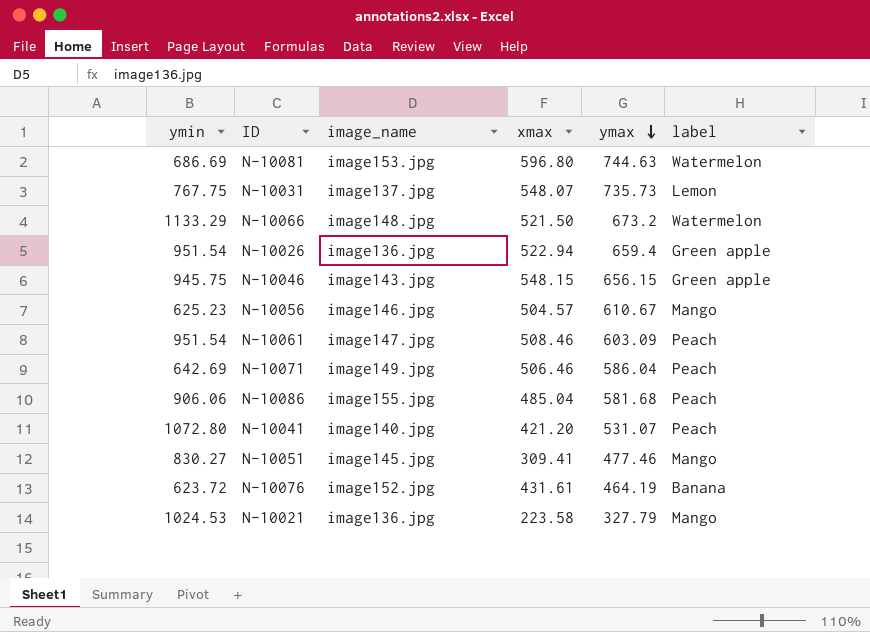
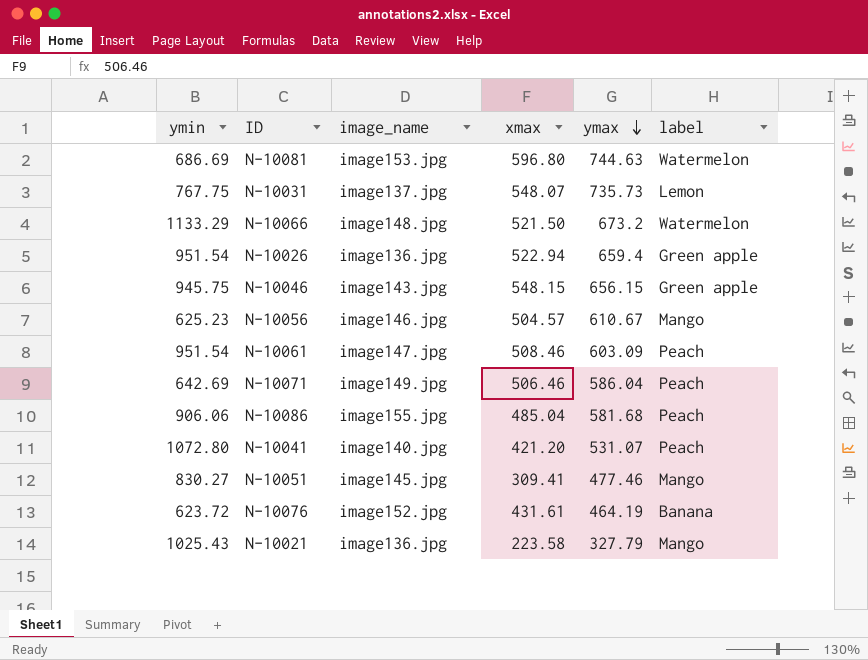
N-10021 | ymin: 1024.53 -> 1025.43

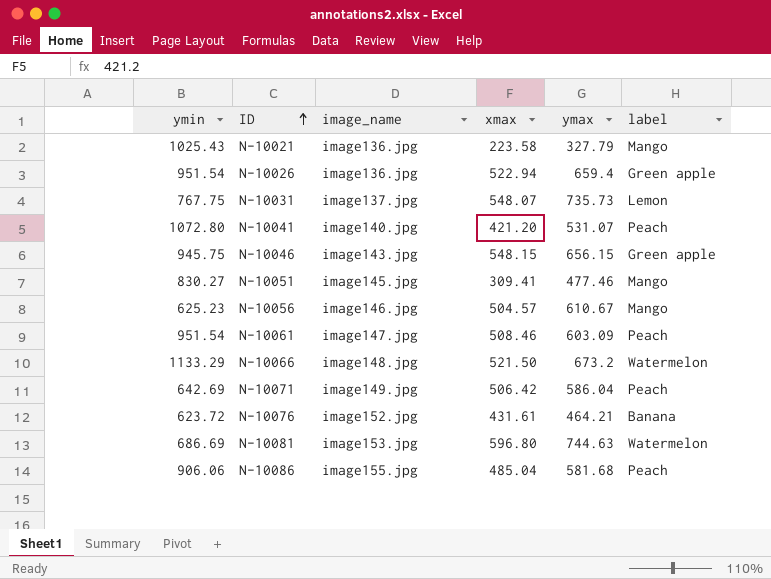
row order: ymax descending -> ID ascending
N-10071 | xmax: 506.46 -> 506.42
N-10076 | ymax: 464.19 -> 464.21

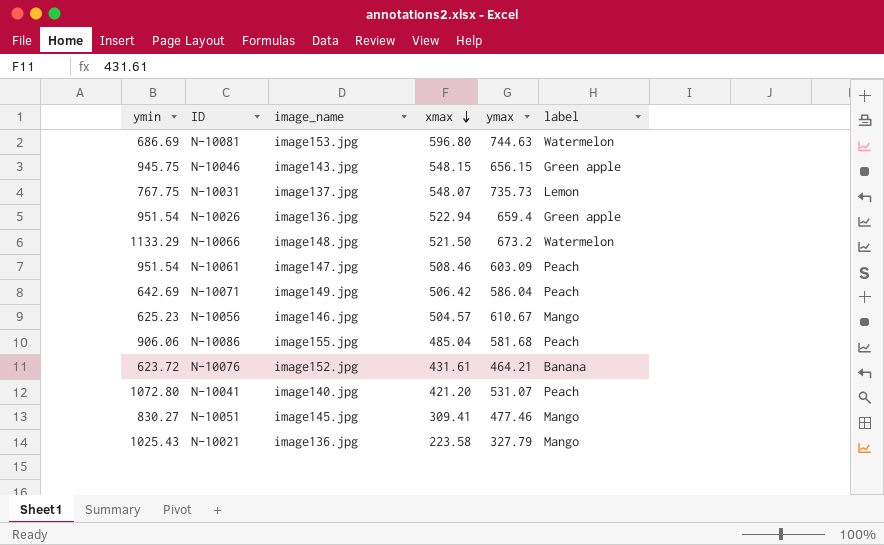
row order: ID ascending -> xmax descending

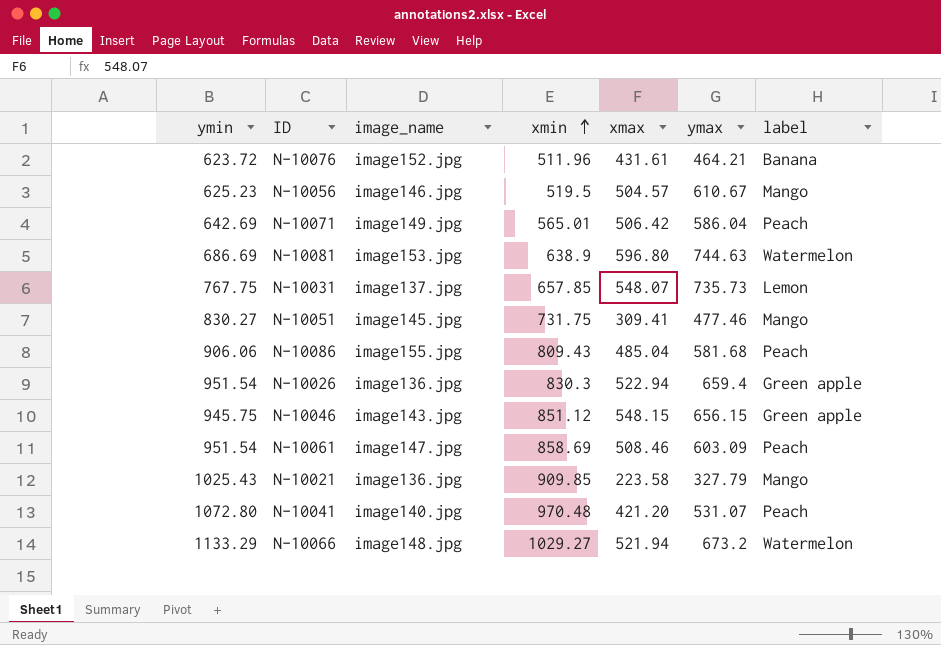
row order: xmax descending -> xmin ascending
column xmin | position: none -> 4
N-10066 | xmax: 521.50 -> 521.94

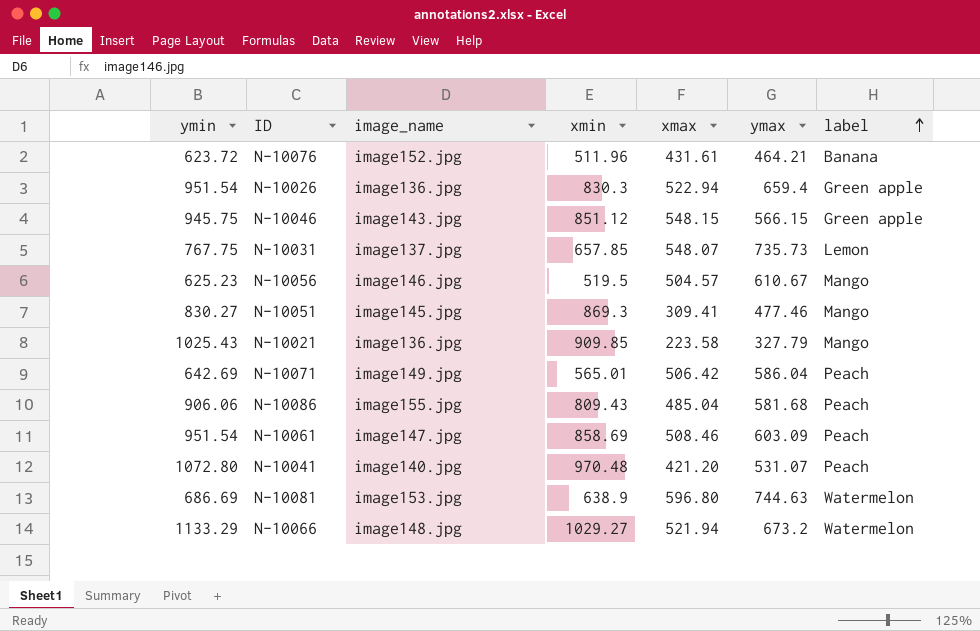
row order: xmin ascending -> label ascending
N-10046 | ymax: 656.15 -> 566.15
N-10051 | xmin: 731.75 -> 869.3

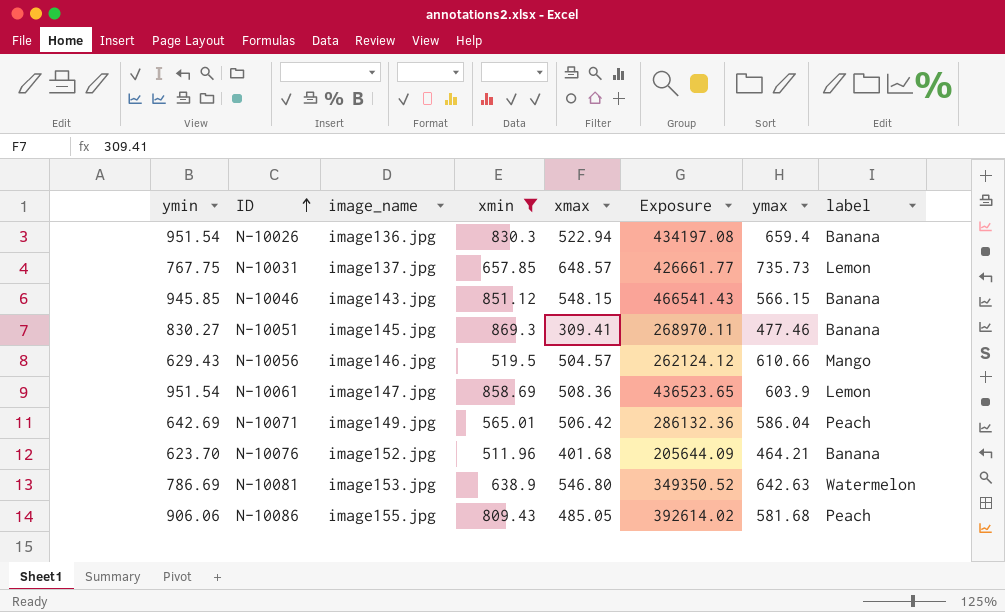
filter: none -> xmin <= 869.3
row order: label ascending -> ID ascending
column Exposure | formula: none -> [xmin] * [xmax]
N-10026 | label: Green apple -> Banana
N-10031 | xmax: 548.07 -> 648.57
N-10046 | ymin: 945.75 -> 945.85
N-10046 | label: Green apple -> Banana
N-10051 | label: Mango -> Banana
N-10056 | ymin: 625.23 -> 629.43
N-10056 | ymax: 610.67 -> 610.66
N-10061 | xmax: 508.46 -> 508.36
N-10061 | ymax: 603.09 -> 603.9
N-10061 | label: Peach -> Lemon
N-10076 | ymin: 623.72 -> 623.70
N-10076 | xmax: 431.61 -> 401.68
N-10081 | ymin: 686.69 -> 786.69
N-10081 | xmax: 596.80 -> 546.80
N-10081 | ymax: 744.63 -> 642.63
N-10086 | xmax: 485.04 -> 485.05

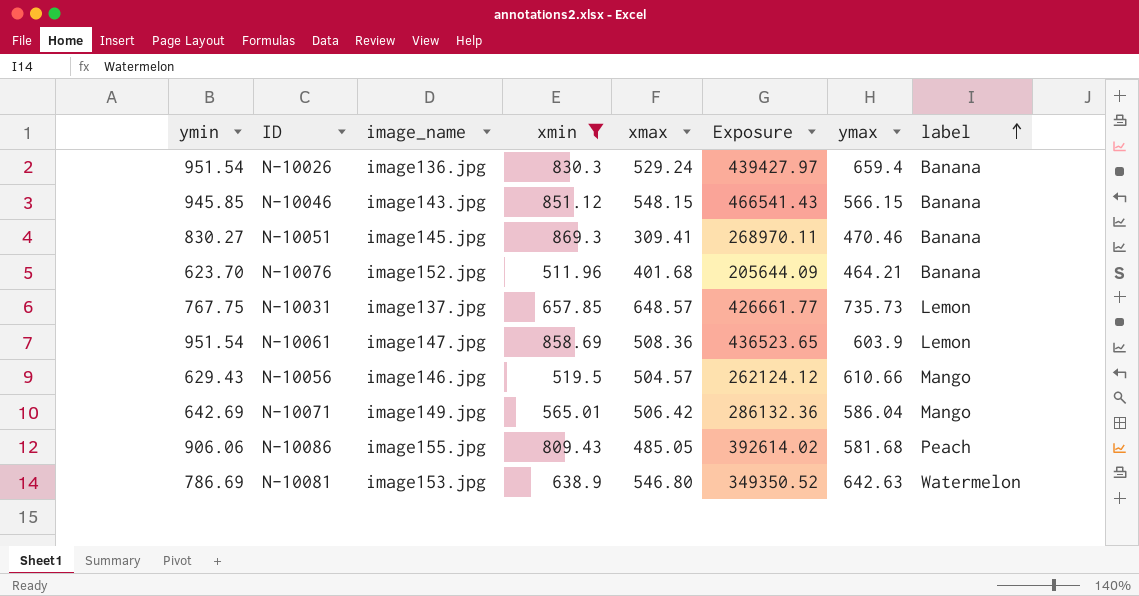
row order: ID ascending -> label ascending
N-10026 | xmax: 522.94 -> 529.24
N-10026 | Exposure: 434197.08 -> 439427.97
N-10051 | ymax: 477.46 -> 470.46
N-10071 | label: Peach -> Mango

